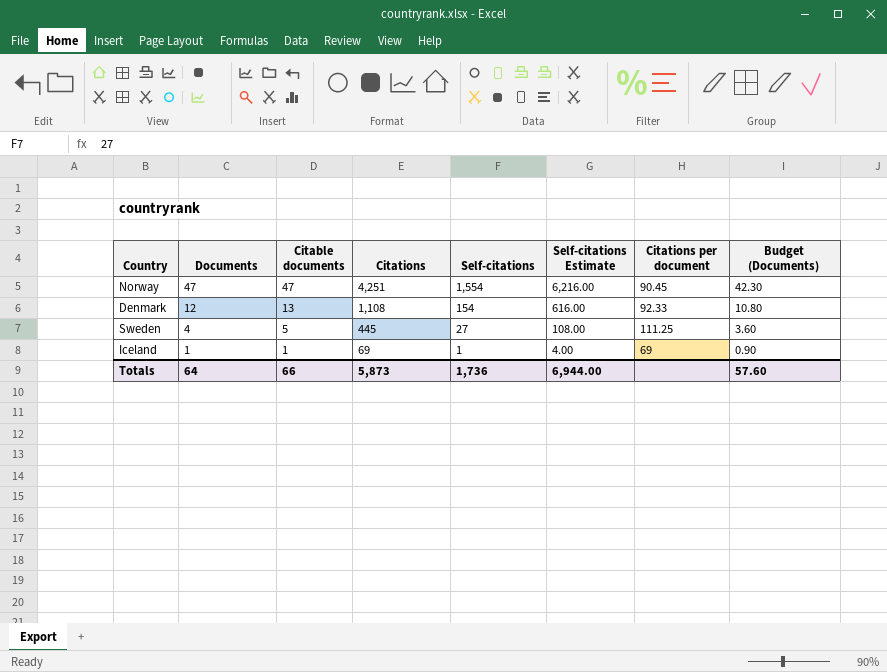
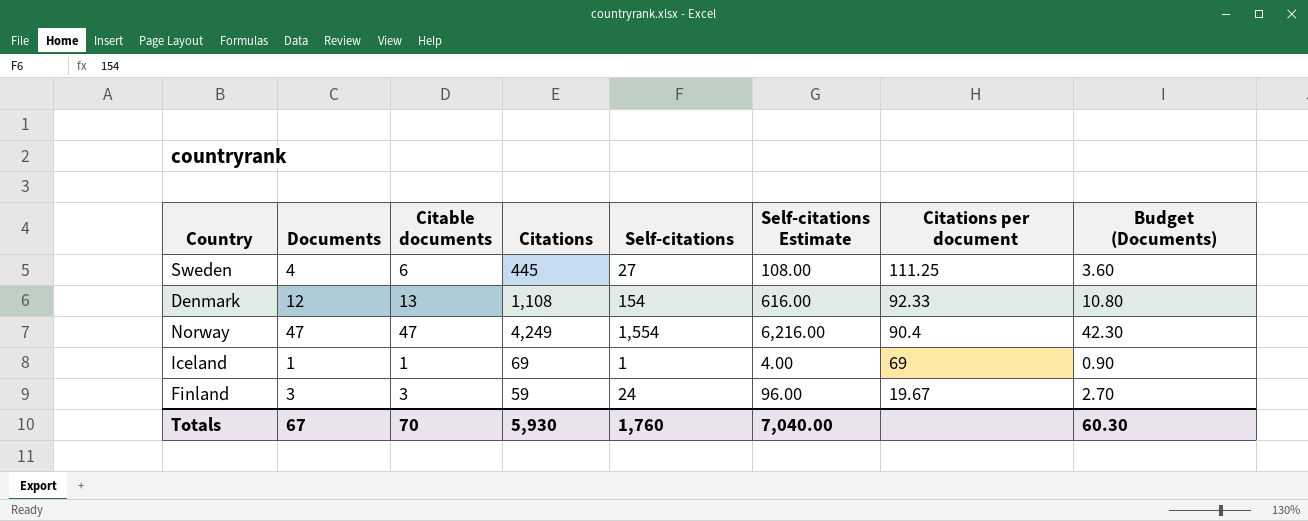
row order: Documents descending -> Citations per document descending
Sweden | Citable documents: 5 -> 6
Norway | Citations: 4,251 -> 4,249
Norway | Citations per document: 90.45 -> 90.4
row Finland: none -> 3 | 3 | 59 | 24 | 96.00 | 19.67 | 2.70
Totals | Documents: 64 -> 67
Totals | Citable documents: 66 -> 70
Totals | Citations: 5,873 -> 5,930
Totals | Self-citations: 1,736 -> 1,760
Totals | Self-citations Estimate: 6,944.00 -> 7,040.00
Totals | Budget (Documents): 57.60 -> 60.30

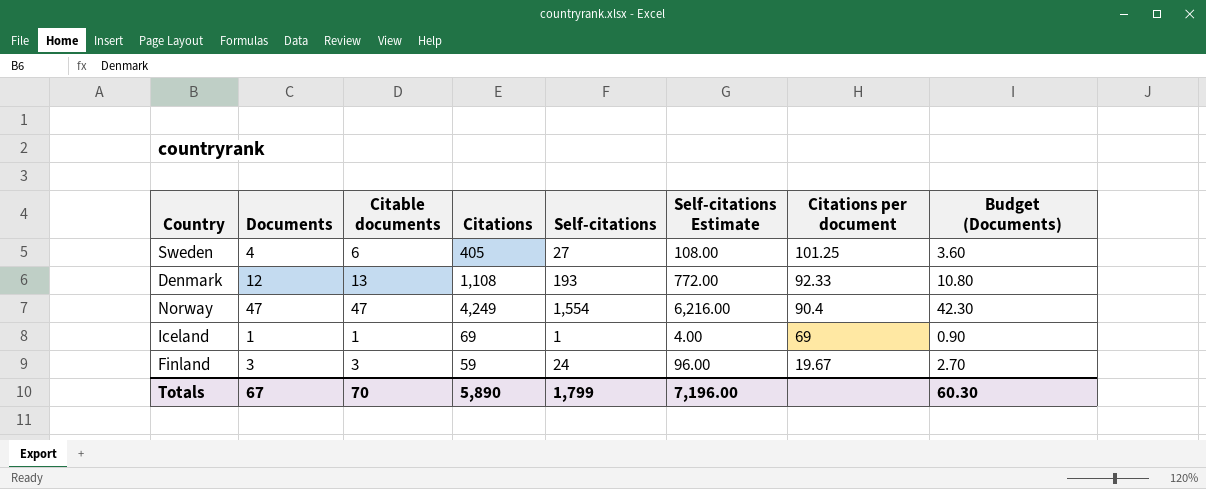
Sweden | Citations: 445 -> 405
Sweden | Citations per document: 111.25 -> 101.25
Denmark | Self-citations: 154 -> 193
Denmark | Self-citations Estimate: 616.00 -> 772.00
Totals | Citations: 5,930 -> 5,890
Totals | Self-citations: 1,760 -> 1,799
Totals | Self-citations Estimate: 7,040.00 -> 7,196.00

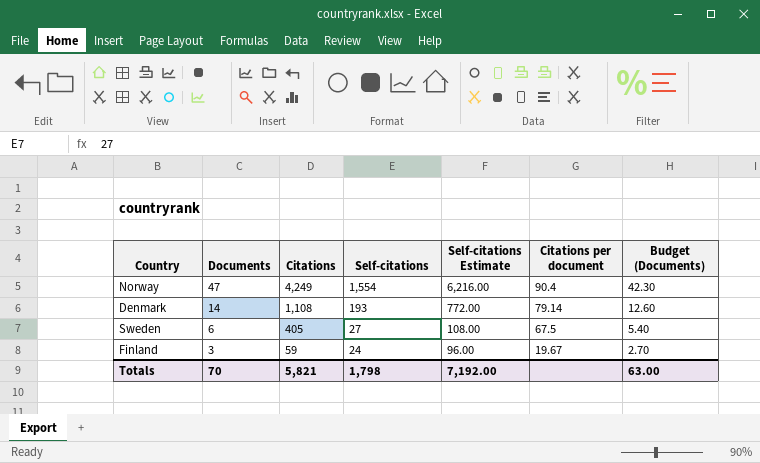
row order: Citations per document descending -> Documents descending
column Citable documents | position: 3 -> none
row Iceland: 1 | 1 | 69 | 1 | 4.00 | 69 | 0.90 -> none
Denmark | Documents: 12 -> 14
Denmark | Citations per document: 92.33 -> 79.14
Denmark | Budget (Documents): 10.80 -> 12.60
Sweden | Documents: 4 -> 6
Sweden | Citations per document: 101.25 -> 67.5
Sweden | Budget (Documents): 3.60 -> 5.40
Totals | Documents: 67 -> 70
Totals | Citations: 5,890 -> 5,821
Totals | Self-citations: 1,799 -> 1,798
Totals | Self-citations Estimate: 7,196.00 -> 7,192.00
Totals | Budget (Documents): 60.30 -> 63.00

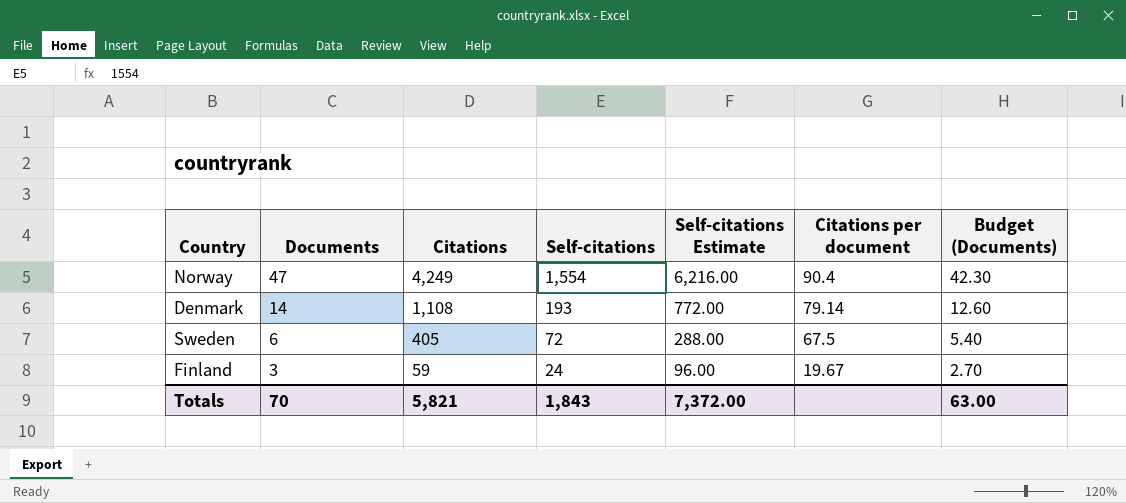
Sweden | Self-citations: 27 -> 72
Sweden | Self-citations Estimate: 108.00 -> 288.00
Totals | Self-citations: 1,798 -> 1,843
Totals | Self-citations Estimate: 7,192.00 -> 7,372.00

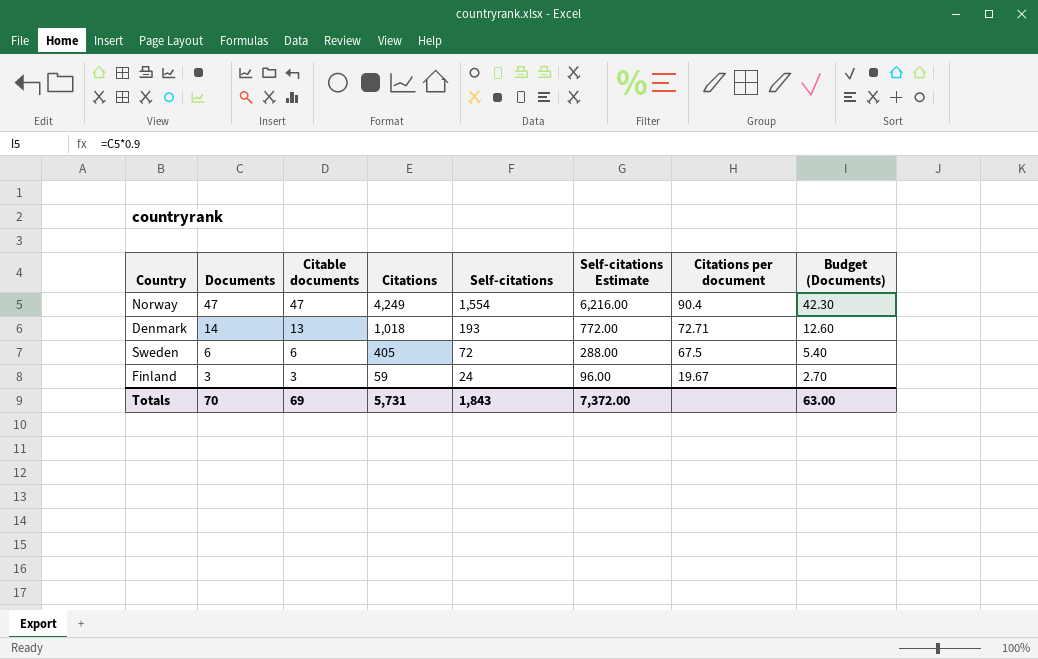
column Citable documents | position: none -> 3
Denmark | Citations: 1,108 -> 1,018
Denmark | Citations per document: 79.14 -> 72.71
Totals | Citations: 5,821 -> 5,731

